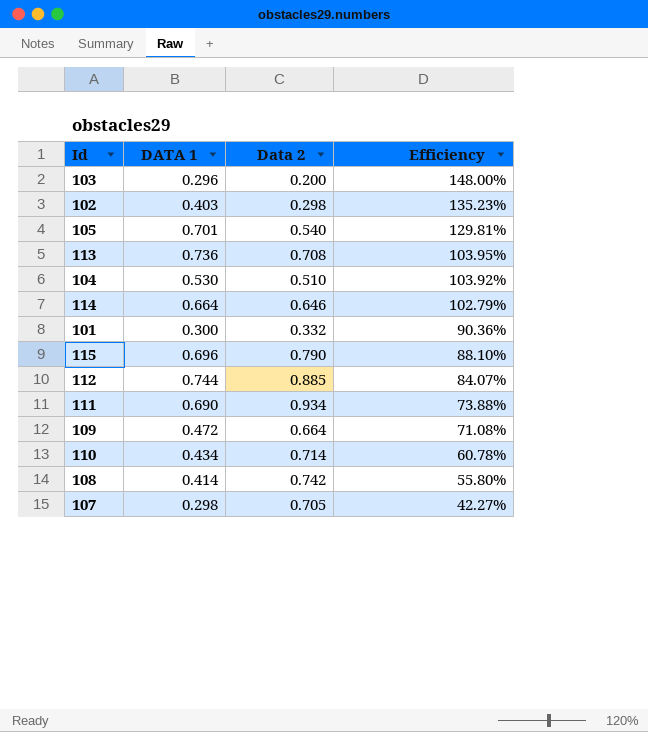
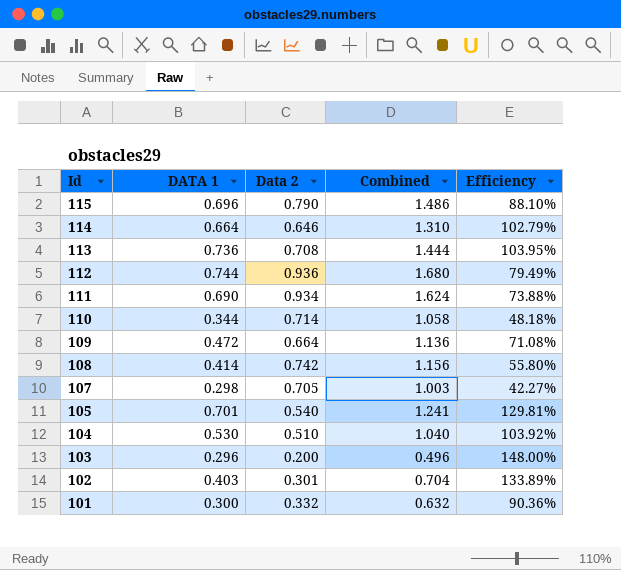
row order: Efficiency descending -> Id descending
column Combined | formula: none -> [DATA 1] + [Data 2]
112 | Data 2: 0.885 -> 0.936
112 | Efficiency: 84.07% -> 79.49%
110 | DATA 1: 0.434 -> 0.344
110 | Efficiency: 60.78% -> 48.18%
102 | Data 2: 0.298 -> 0.301
102 | Efficiency: 135.23% -> 133.89%

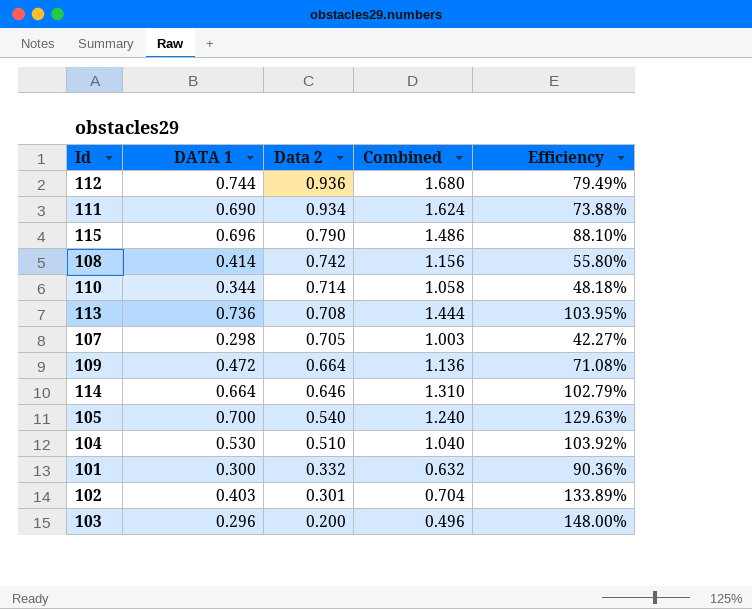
row order: Id descending -> Data 2 descending
105 | DATA 1: 0.701 -> 0.700
105 | Combined: 1.241 -> 1.240
105 | Efficiency: 129.81% -> 129.63%

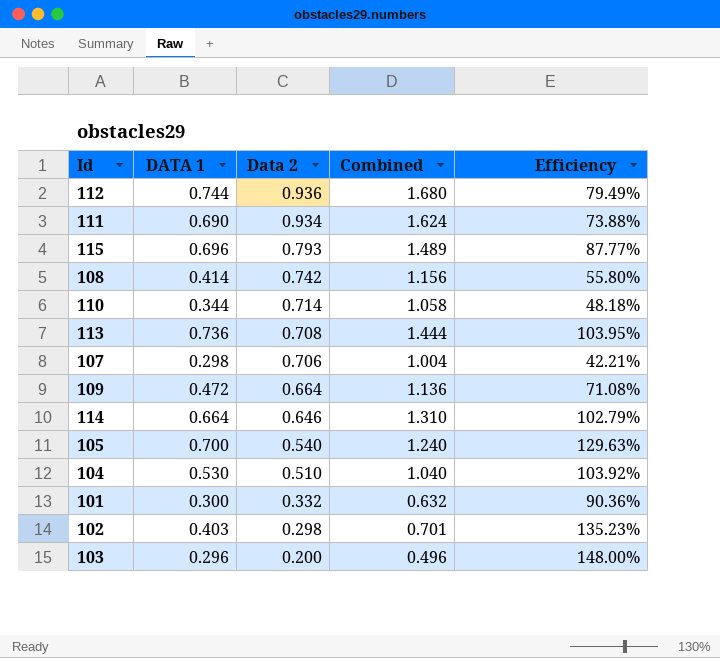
115 | Data 2: 0.790 -> 0.793
115 | Combined: 1.486 -> 1.489
115 | Efficiency: 88.10% -> 87.77%
107 | Data 2: 0.705 -> 0.706
107 | Combined: 1.003 -> 1.004
107 | Efficiency: 42.27% -> 42.21%
102 | Data 2: 0.301 -> 0.298
102 | Combined: 0.704 -> 0.701
102 | Efficiency: 133.89% -> 135.23%

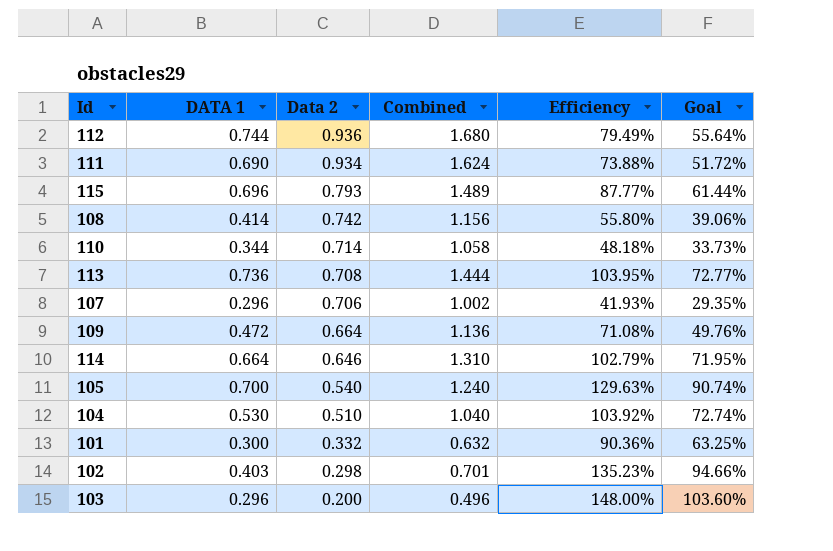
column Goal | formula: none -> [Efficiency] * 0.7
107 | DATA 1: 0.298 -> 0.296
107 | Combined: 1.004 -> 1.002
107 | Efficiency: 42.21% -> 41.93%

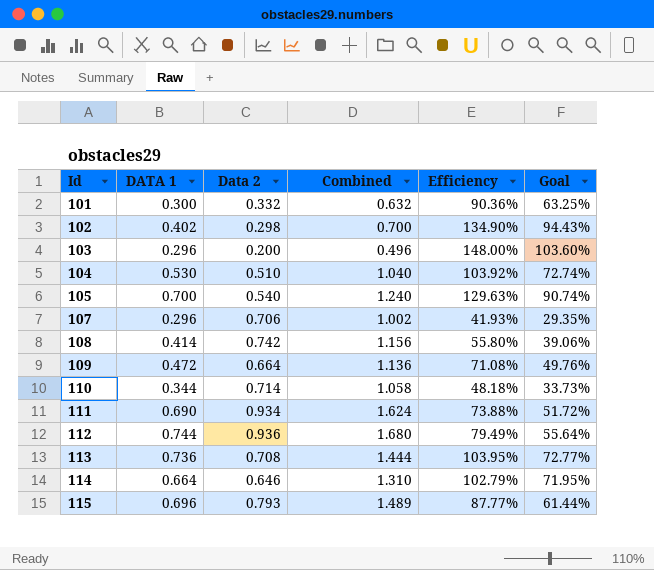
row order: Data 2 descending -> Id ascending
102 | DATA 1: 0.403 -> 0.402
102 | Combined: 0.701 -> 0.700
102 | Efficiency: 135.23% -> 134.90%
102 | Goal: 94.66% -> 94.43%

